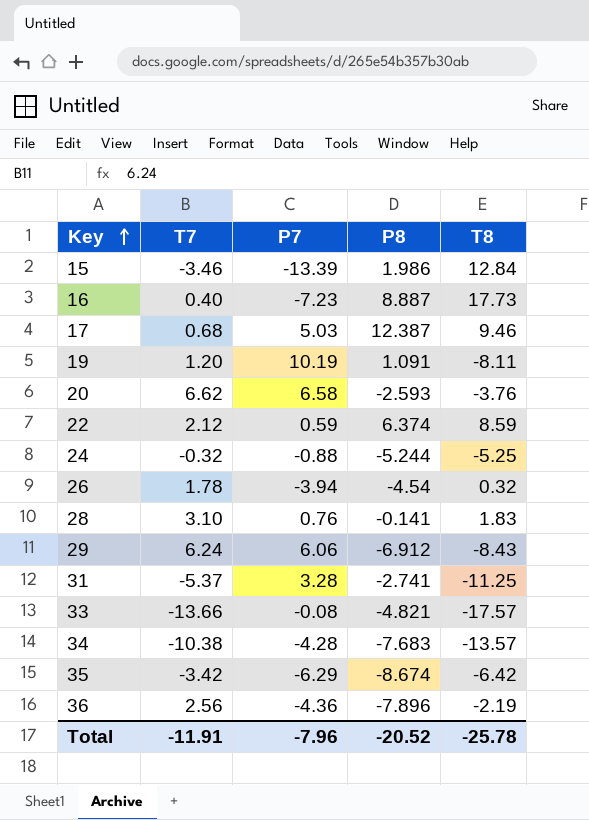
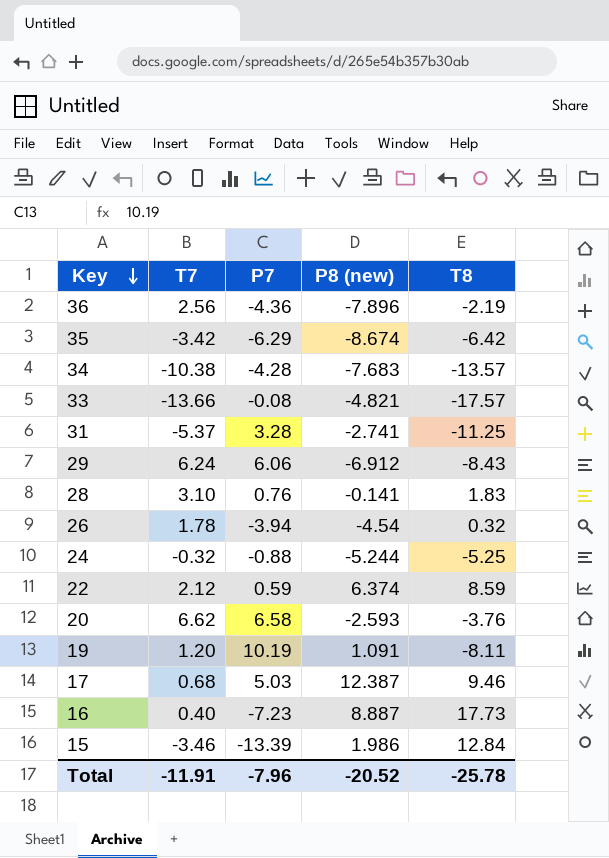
row order: Key ascending -> Key descending
column name: P8 -> P8 (new)

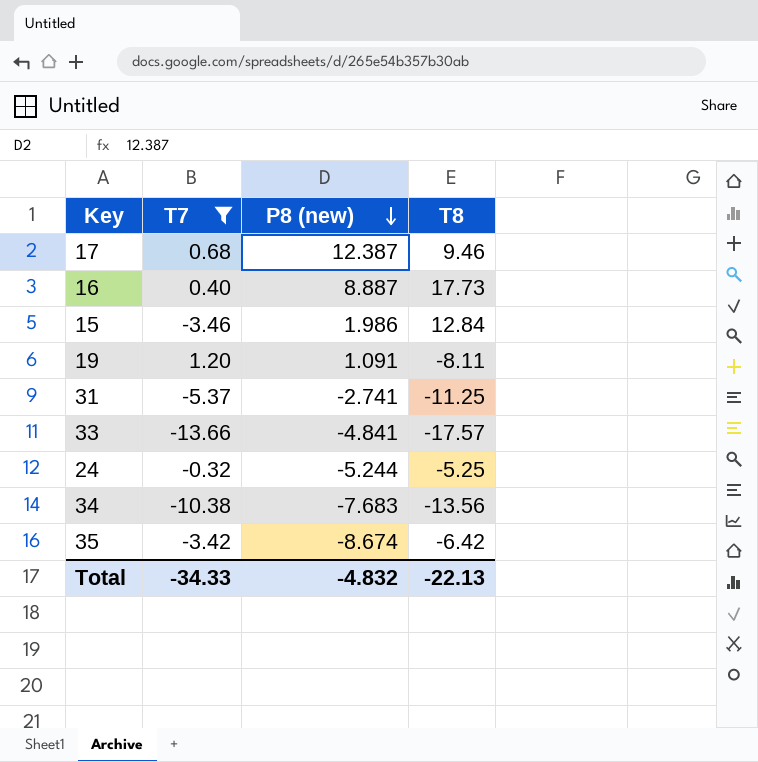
filter: none -> T7 <= 1.20
row order: Key descending -> P8 (new) descending
column P7 | position: 3 -> none
33 | P8 (new): -4.821 -> -4.841
34 | T8: -13.57 -> -13.56
Total | T7: -11.91 -> -34.33
Total | P8 (new): -20.52 -> -4.832
Total | T8: -25.78 -> -22.13

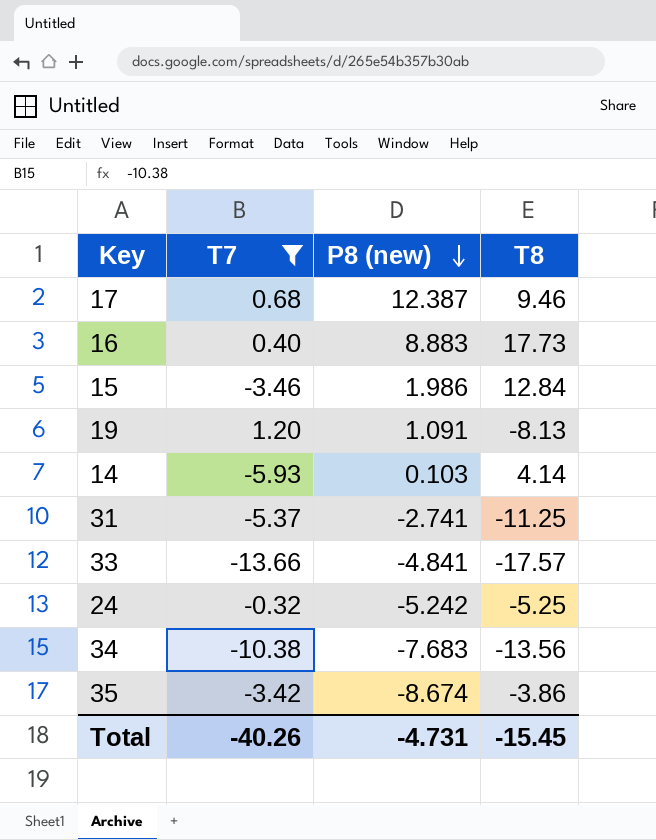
16 | P8 (new): 8.887 -> 8.883
19 | T8: -8.11 -> -8.13
row 14: none -> -5.93 | 0.103 | 4.14
24 | P8 (new): -5.244 -> -5.242
35 | T8: -6.42 -> -3.86
Total | T7: -34.33 -> -40.26
Total | P8 (new): -4.832 -> -4.731
Total | T8: -22.13 -> -15.45

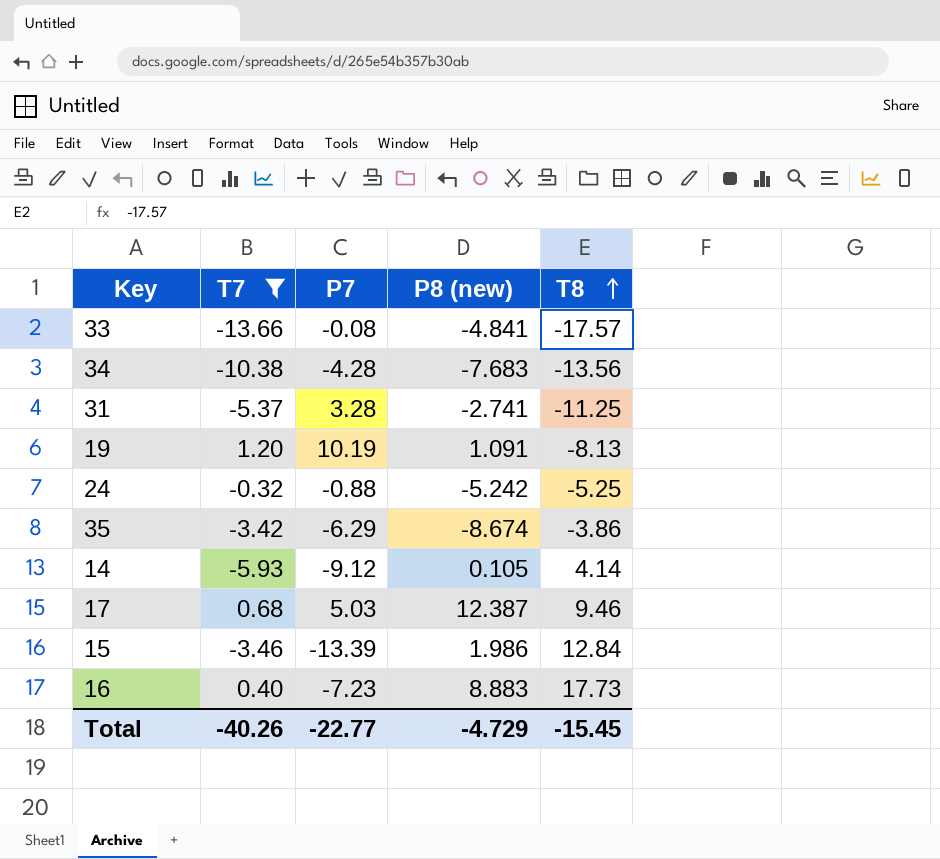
row order: P8 (new) descending -> T8 ascending
column P7 | position: none -> 3
14 | P8 (new): 0.103 -> 0.105
Total | P8 (new): -4.731 -> -4.729

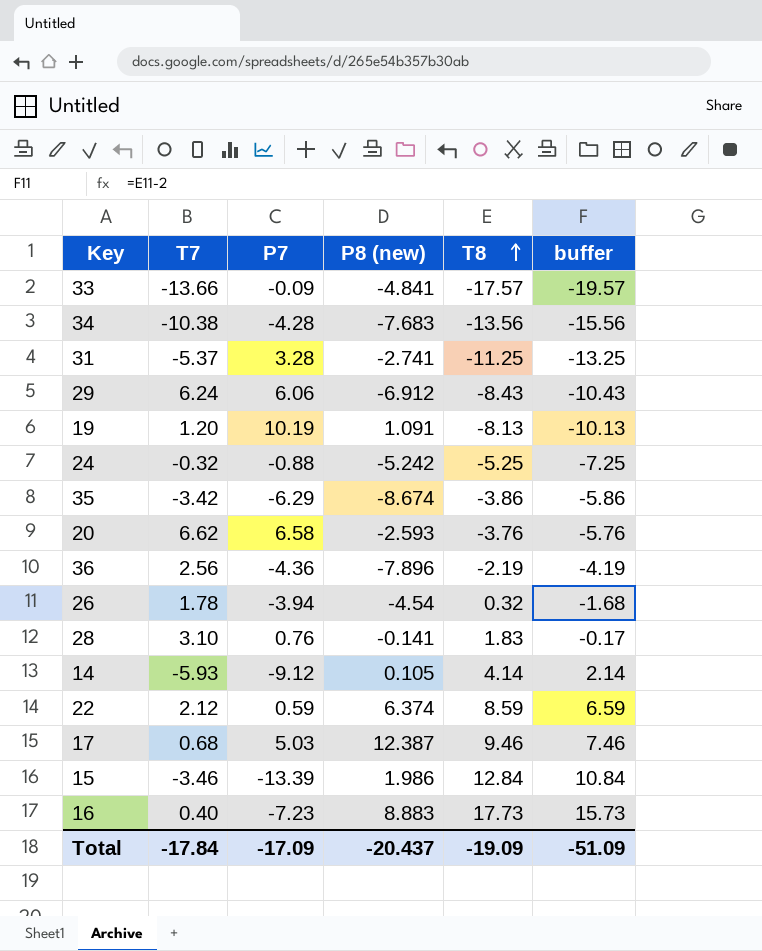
filter: T7 <= 1.20 -> none
column buffer | formula: none -> [T8] - 2
33 | P7: -0.08 -> -0.09
Total | T7: -40.26 -> -17.84
Total | P7: -22.77 -> -17.09
Total | P8 (new): -4.729 -> -20.437
Total | T8: -15.45 -> -19.09

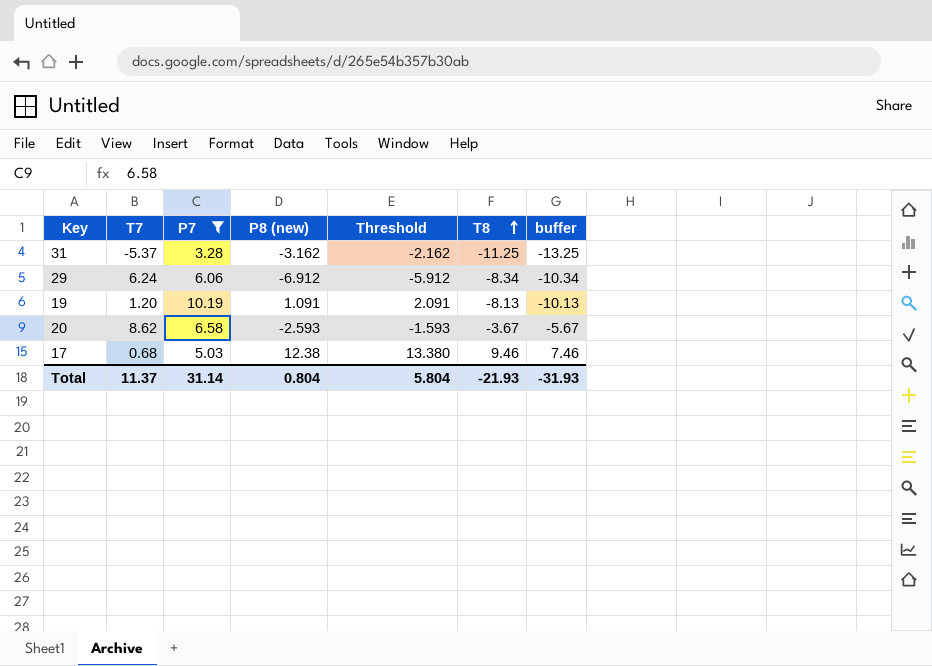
filter: none -> P7 >= 3.28
column Threshold | formula: none -> [P8 (new)] + 1
31 | P8 (new): -2.741 -> -3.162
29 | T8: -8.43 -> -8.34
29 | buffer: -10.43 -> -10.34
20 | T7: 6.62 -> 8.62
20 | T8: -3.76 -> -3.67
20 | buffer: -5.76 -> -5.67
17 | P8 (new): 12.387 -> 12.38
Total | T7: -17.84 -> 11.37
Total | P7: -17.09 -> 31.14
Total | P8 (new): -20.437 -> 0.804
Total | T8: -19.09 -> -21.93
Total | buffer: -51.09 -> -31.93

